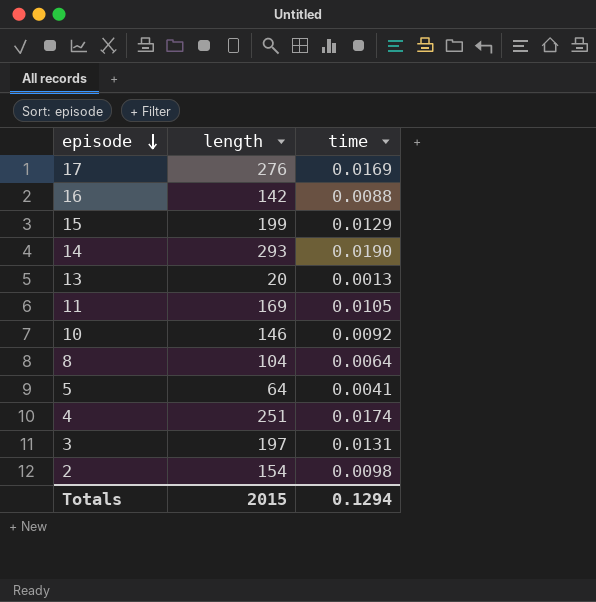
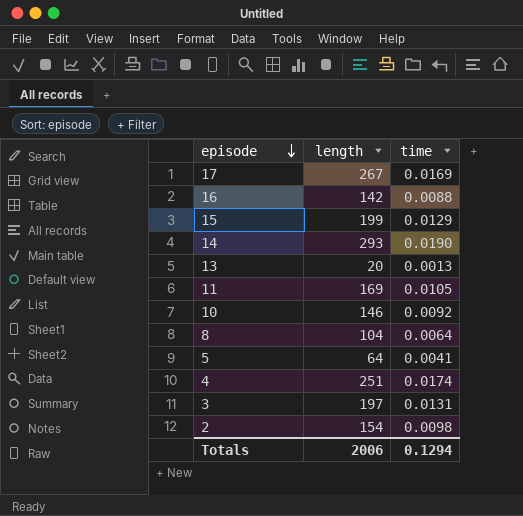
17 | length: 276 -> 267
Totals | length: 2015 -> 2006

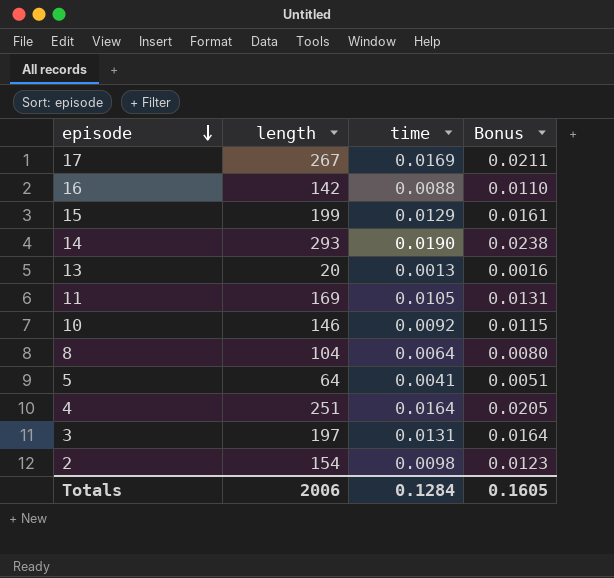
column Bonus | formula: none -> [time] * 1.25
4 | time: 0.0174 -> 0.0164
Totals | time: 0.1294 -> 0.1284

